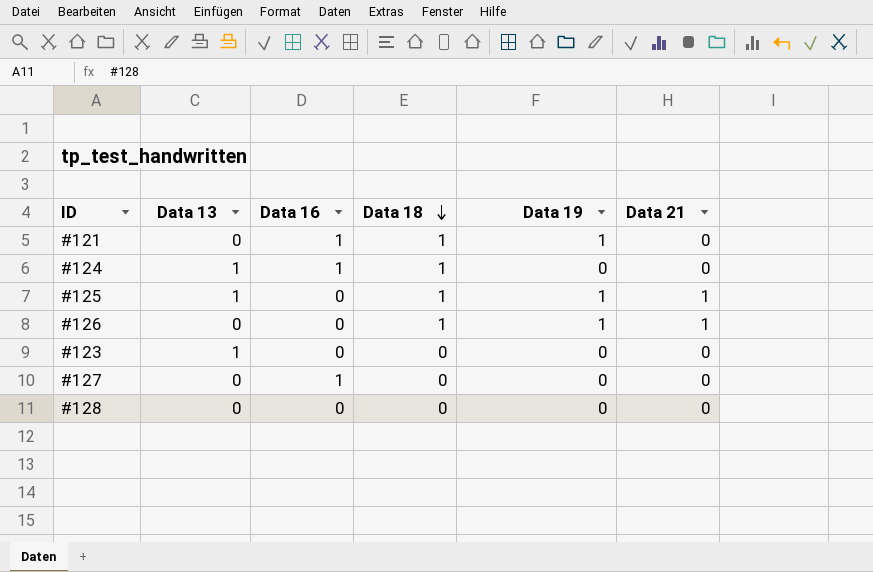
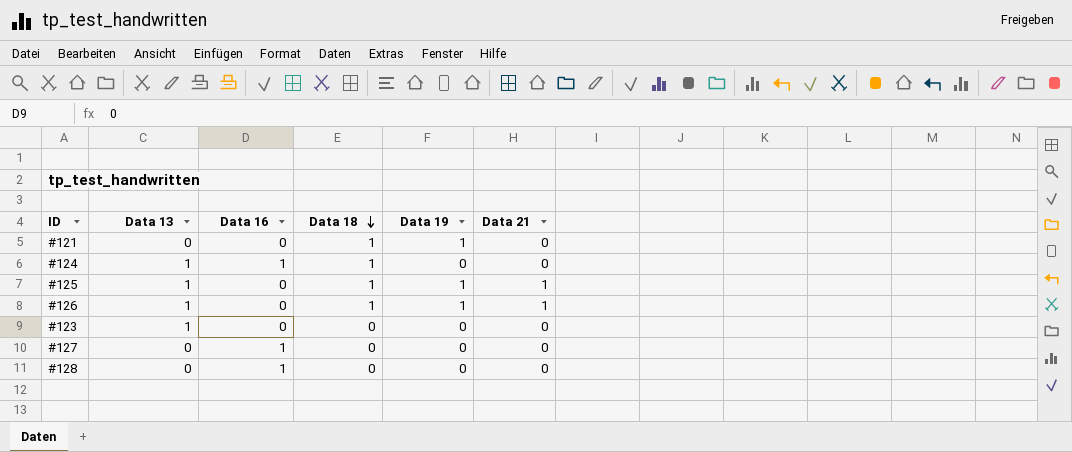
#121 | Data 16: 1 -> 0
#126 | Data 13: 0 -> 1
#128 | Data 16: 0 -> 1

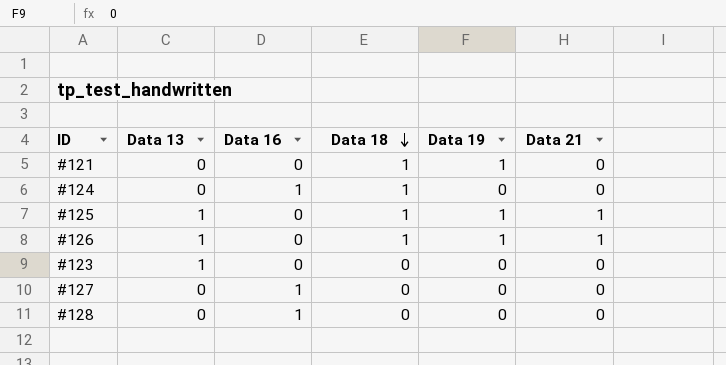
#124 | Data 13: 1 -> 0

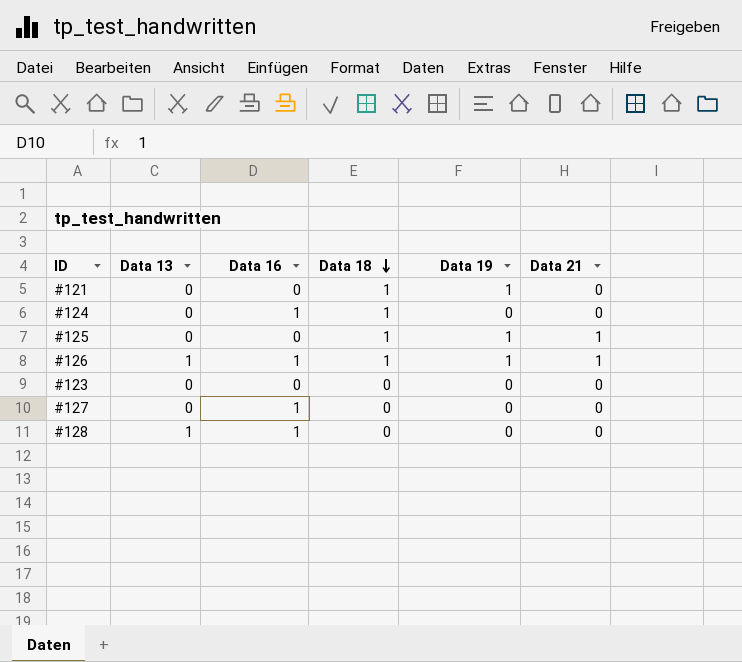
#125 | Data 13: 1 -> 0
#126 | Data 16: 0 -> 1
#123 | Data 13: 1 -> 0
#128 | Data 13: 0 -> 1

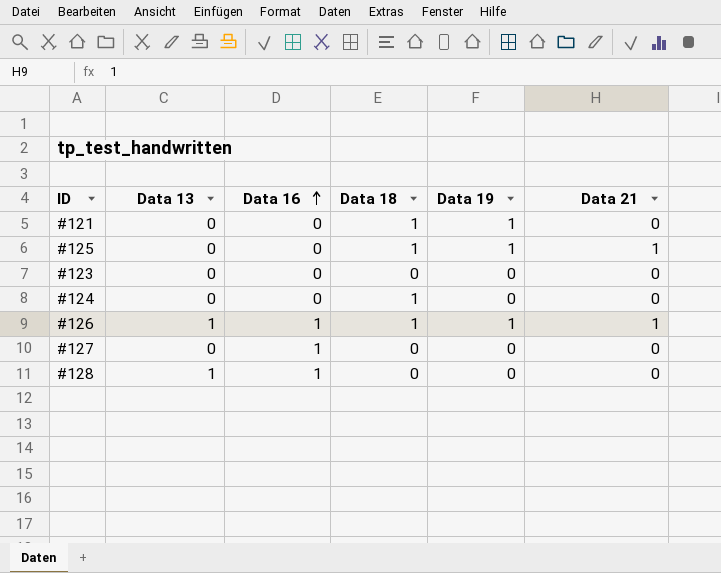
row order: Data 18 descending -> Data 16 ascending
#124 | Data 16: 1 -> 0

